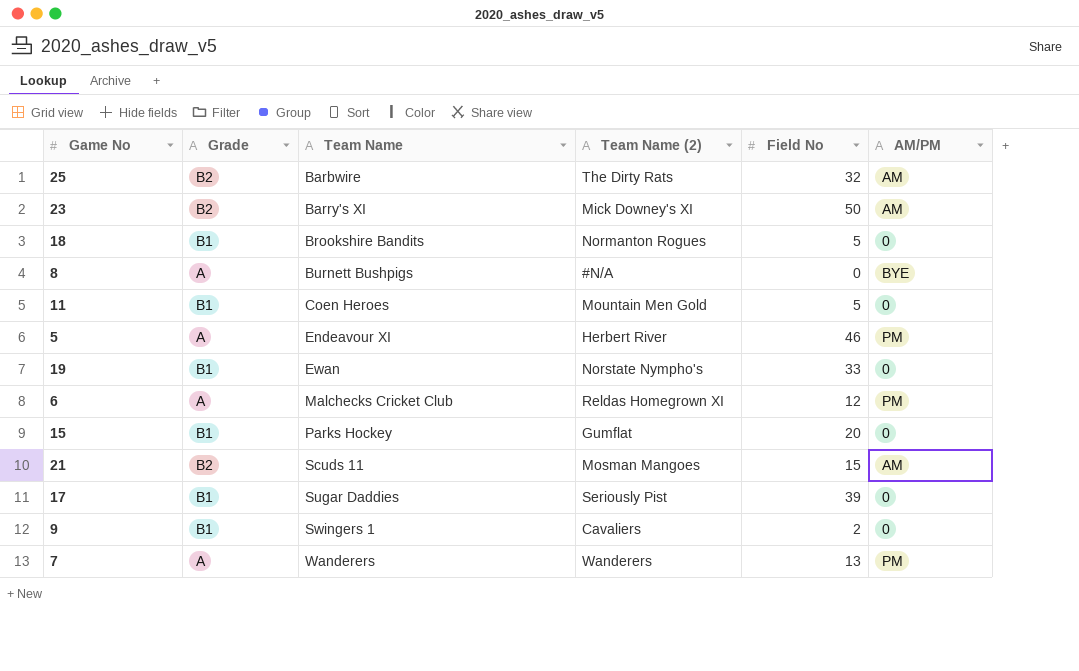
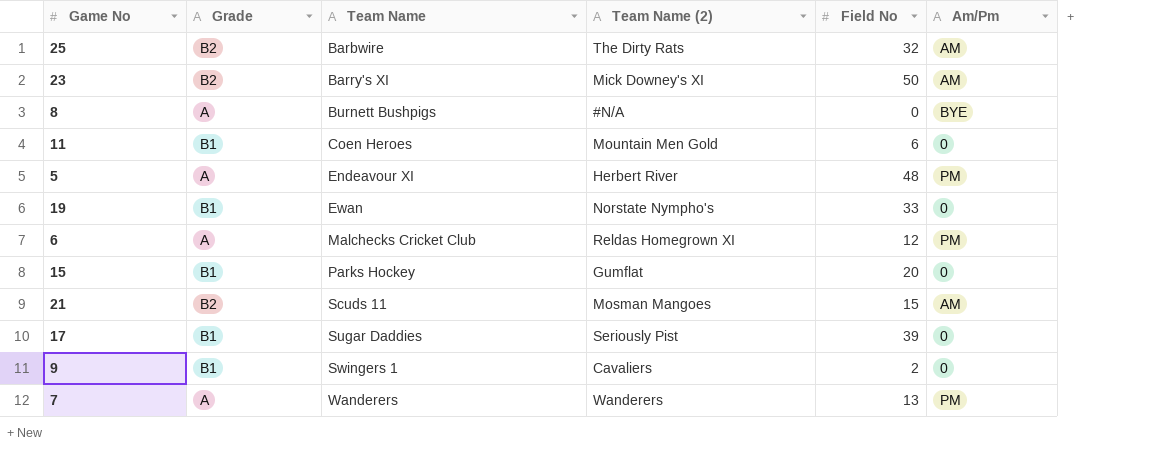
column name: AM/PM -> Am/Pm
row 18: B1 | Brookshire Bandits | Normanton Rogues | 5 | 0 -> none
11 | Field No: 5 -> 6
5 | Field No: 46 -> 48

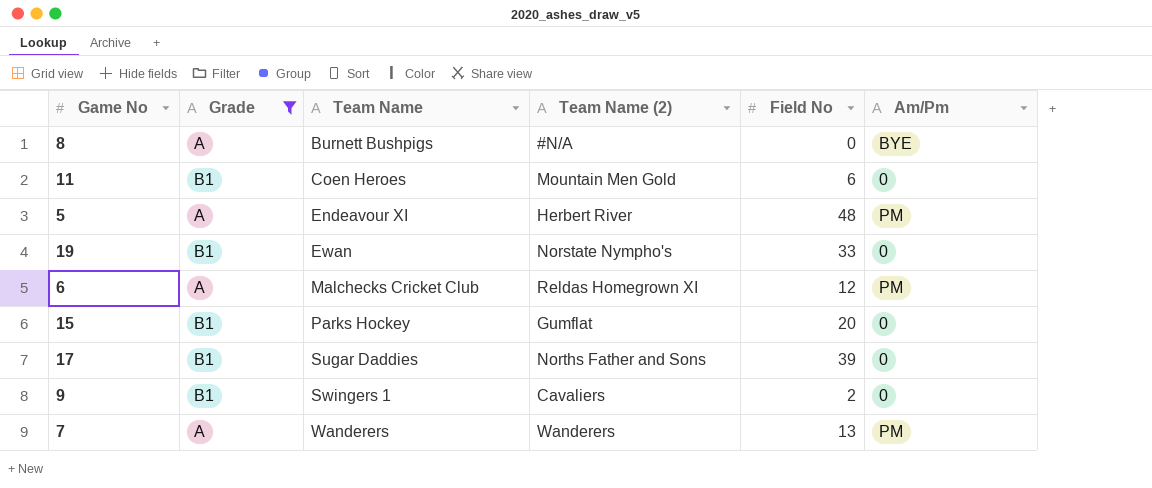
filter: none -> Grade != B2
17 | Team Name (2): Seriously Pist -> Norths Father and Sons

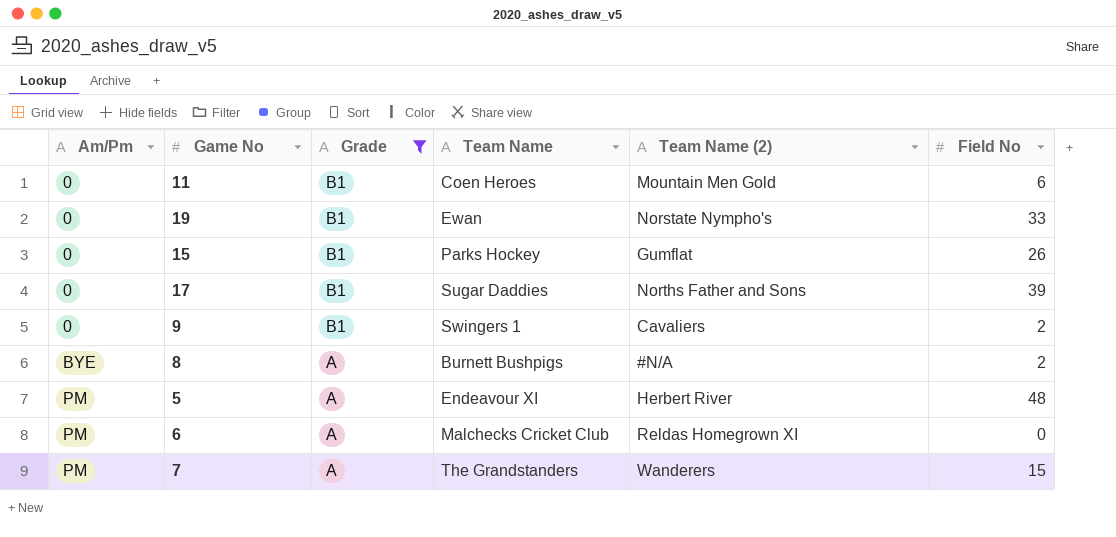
row order: Team Name ascending -> Am/Pm ascending
column Am/Pm | position: 6 -> 1
15 | Field No: 20 -> 26
8 | Field No: 0 -> 2
6 | Field No: 12 -> 0
7 | Team Name: Wanderers -> The Grandstanders
7 | Field No: 13 -> 15

